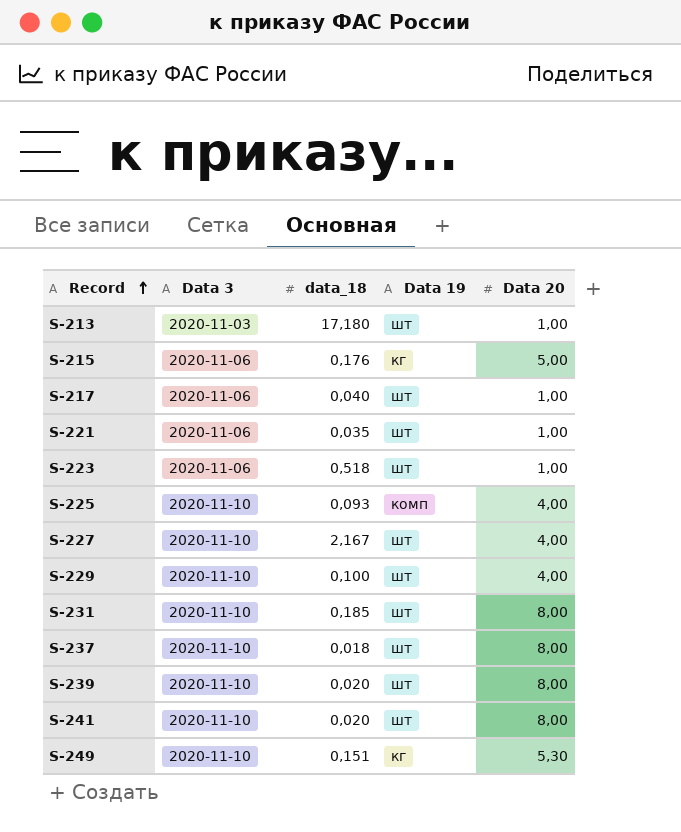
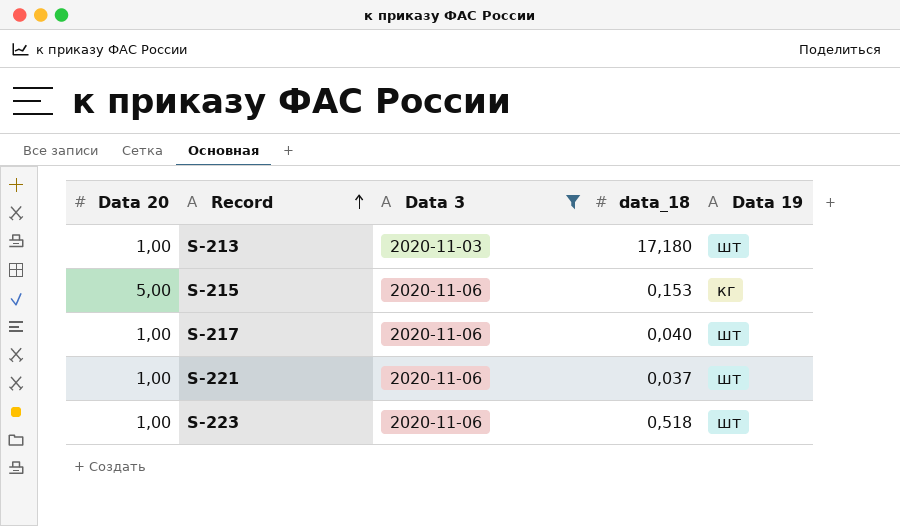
filter: none -> Data 3 != 2020-11-10
column Data 20 | position: 5 -> 1
S-215 | data_18: 0,176 -> 0,153
S-221 | data_18: 0,035 -> 0,037

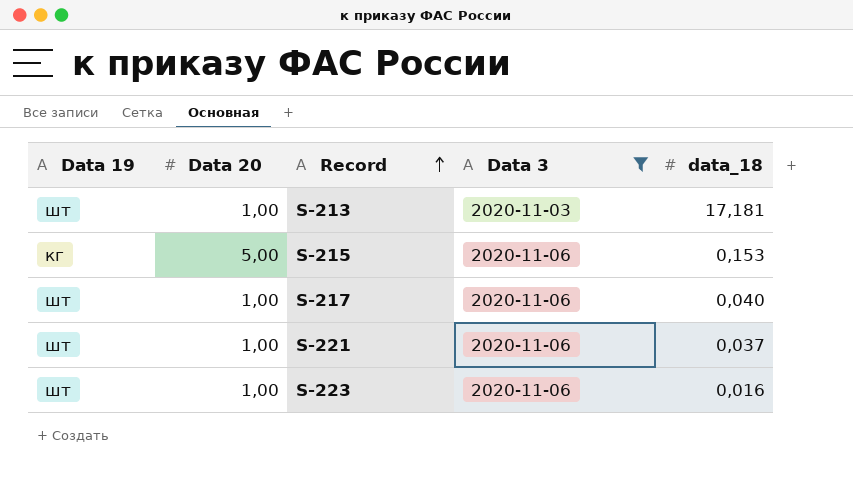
column Data 19 | position: 5 -> 1
S-213 | data_18: 17,180 -> 17,181
S-223 | data_18: 0,518 -> 0,016

